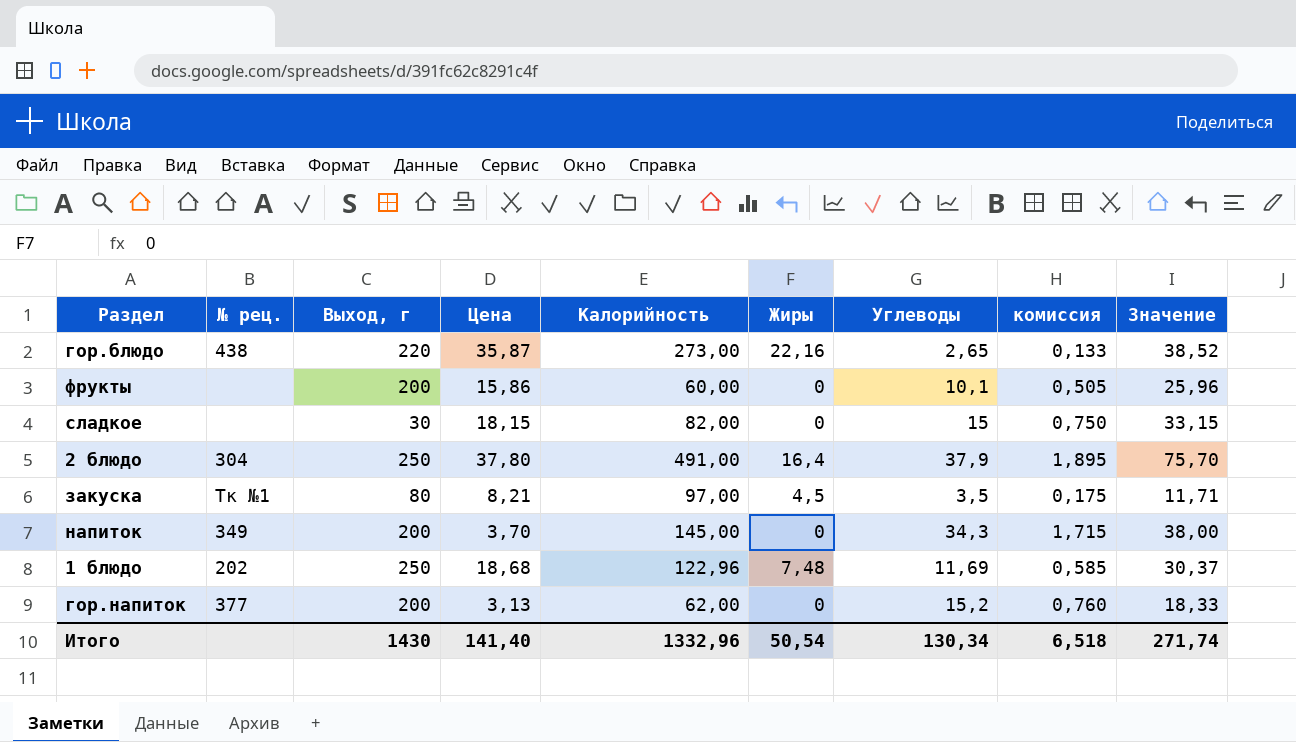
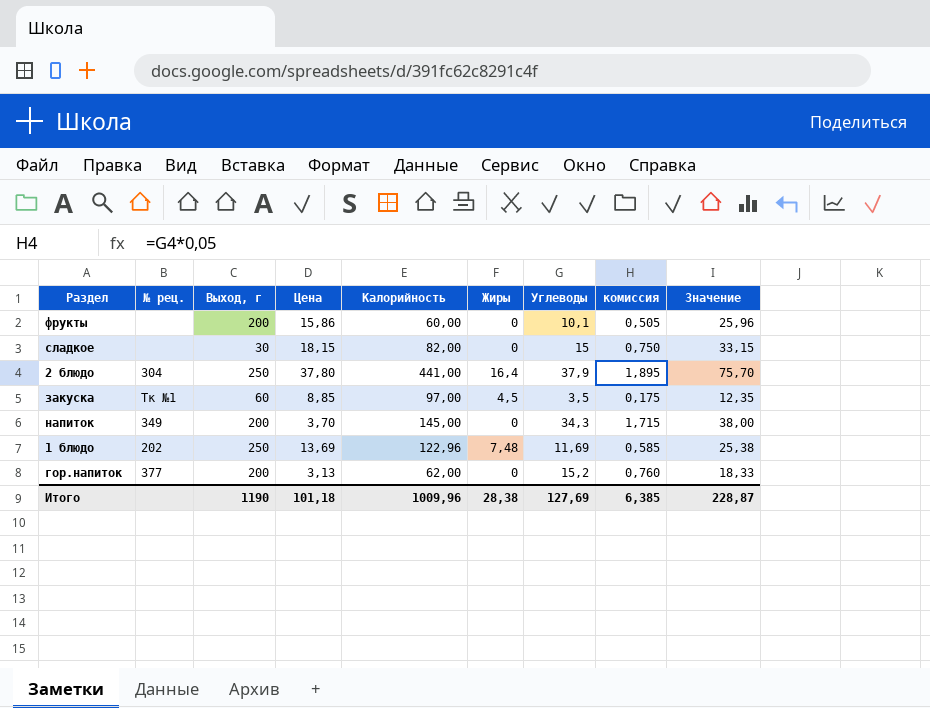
row гор.блюдо: 438 | 220 | 35,87 | 273,00 | 22,16 | 2,65 | 0,133 | 38,52 -> none
2 блюдо | Калорийность: 491,00 -> 441,00
закуска | Выход, г: 80 -> 60
закуска | Цена: 8,21 -> 8,85
закуска | Значение: 11,71 -> 12,35
1 блюдо | Цена: 18,68 -> 13,69
1 блюдо | Значение: 30,37 -> 25,38
Итого | Выход, г: 1430 -> 1190
Итого | Цена: 141,40 -> 101,18
Итого | Калорийность: 1332,96 -> 1009,96
Итого | Жиры: 50,54 -> 28,38
Итого | Углеводы: 130,34 -> 127,69
Итого | комиссия: 6,518 -> 6,385
Итого | Значение: 271,74 -> 228,87

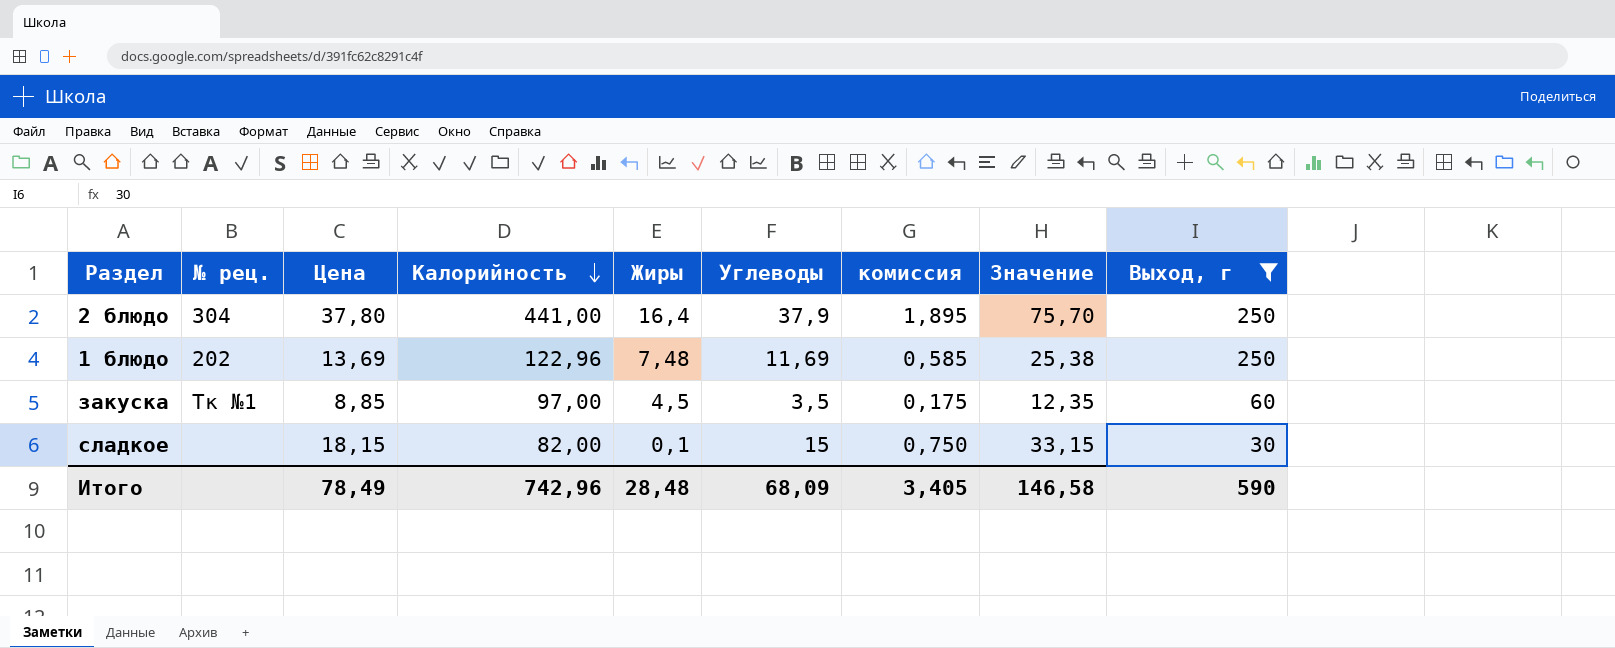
filter: none -> Выход, г != 200
row order: none -> Калорийность descending
column Выход, г | position: 3 -> 9
сладкое | Жиры: 0 -> 0,1
Итого | Цена: 101,18 -> 78,49
Итого | Калорийность: 1009,96 -> 742,96
Итого | Жиры: 28,38 -> 28,48
Итого | Углеводы: 127,69 -> 68,09
Итого | комиссия: 6,385 -> 3,405
Итого | Значение: 228,87 -> 146,58
Итого | Выход, г: 1190 -> 590

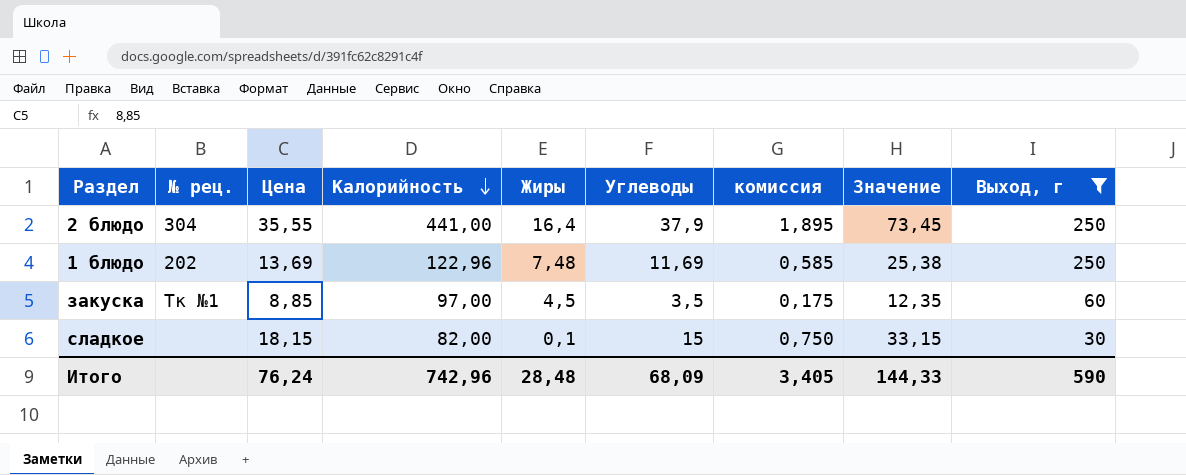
2 блюдо | Цена: 37,80 -> 35,55
2 блюдо | Значение: 75,70 -> 73,45
Итого | Цена: 78,49 -> 76,24
Итого | Значение: 146,58 -> 144,33

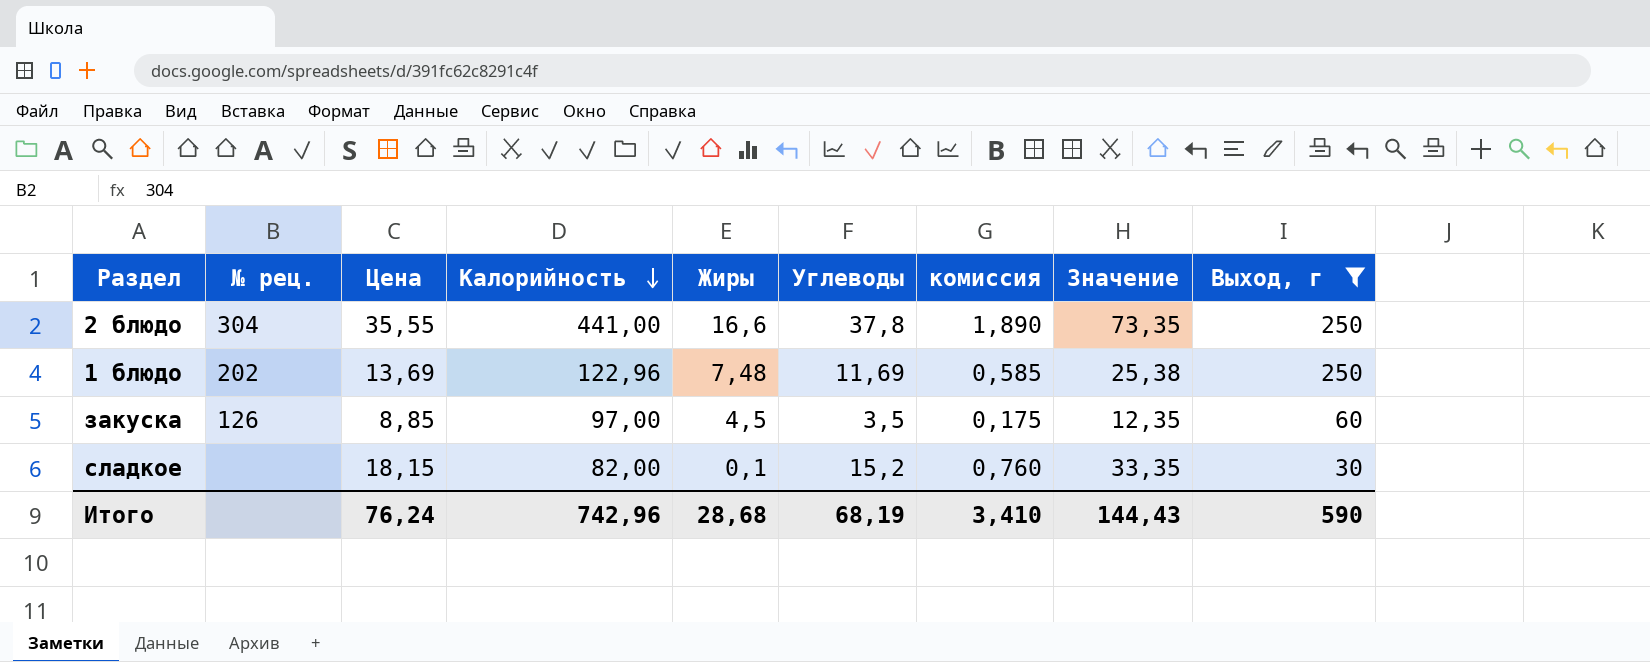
2 блюдо | Жиры: 16,4 -> 16,6
2 блюдо | Углеводы: 37,9 -> 37,8
2 блюдо | комиссия: 1,895 -> 1,890
2 блюдо | Значение: 73,45 -> 73,35
закуска | № рец.: Тк №1 -> 126
сладкое | Углеводы: 15 -> 15,2
сладкое | комиссия: 0,750 -> 0,760
сладкое | Значение: 33,15 -> 33,35
Итого | Жиры: 28,48 -> 28,68
Итого | Углеводы: 68,09 -> 68,19
Итого | комиссия: 3,405 -> 3,410
Итого | Значение: 144,33 -> 144,43

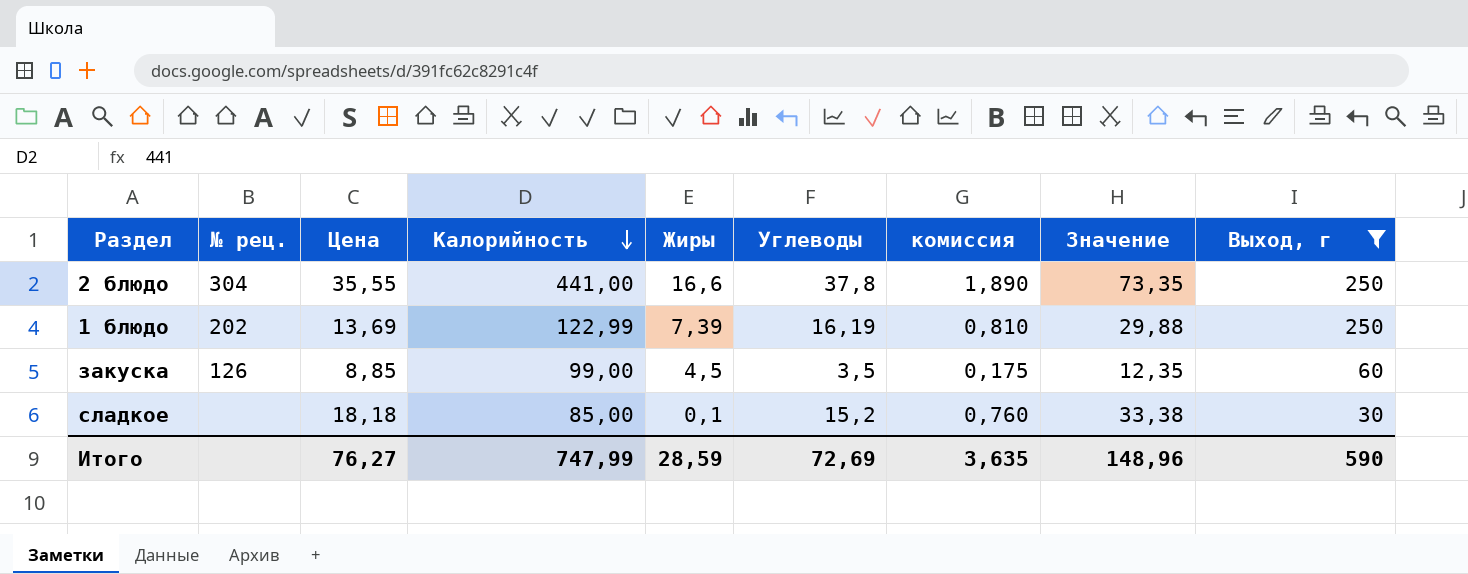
1 блюдо | Калорийность: 122,96 -> 122,99
1 блюдо | Жиры: 7,48 -> 7,39
1 блюдо | Углеводы: 11,69 -> 16,19
1 блюдо | комиссия: 0,585 -> 0,810
1 блюдо | Значение: 25,38 -> 29,88
закуска | Калорийность: 97,00 -> 99,00
сладкое | Цена: 18,15 -> 18,18
сладкое | Калорийность: 82,00 -> 85,00
сладкое | Значение: 33,35 -> 33,38
Итого | Цена: 76,24 -> 76,27
Итого | Калорийность: 742,96 -> 747,99
Итого | Жиры: 28,68 -> 28,59
Итого | Углеводы: 68,19 -> 72,69
Итого | комиссия: 3,410 -> 3,635
Итого | Значение: 144,43 -> 148,96

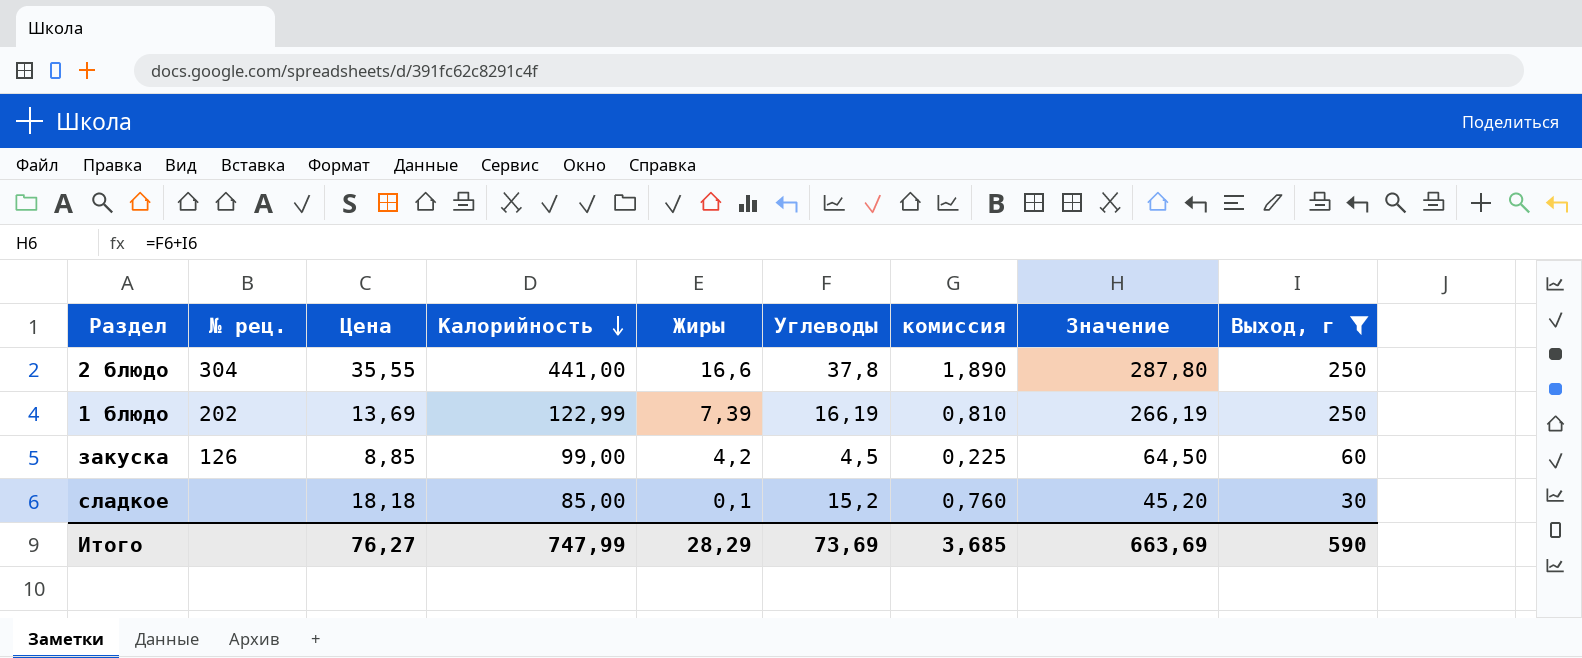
column Значение | formula: [Цена] + [Углеводы] -> [Углеводы] + [Выход, г]
закуска | Жиры: 4,5 -> 4,2
закуска | Углеводы: 3,5 -> 4,5
закуска | комиссия: 0,175 -> 0,225
Итого | Жиры: 28,59 -> 28,29
Итого | Углеводы: 72,69 -> 73,69
Итого | комиссия: 3,635 -> 3,685
Итого | Значение: 148,96 -> 663,69

